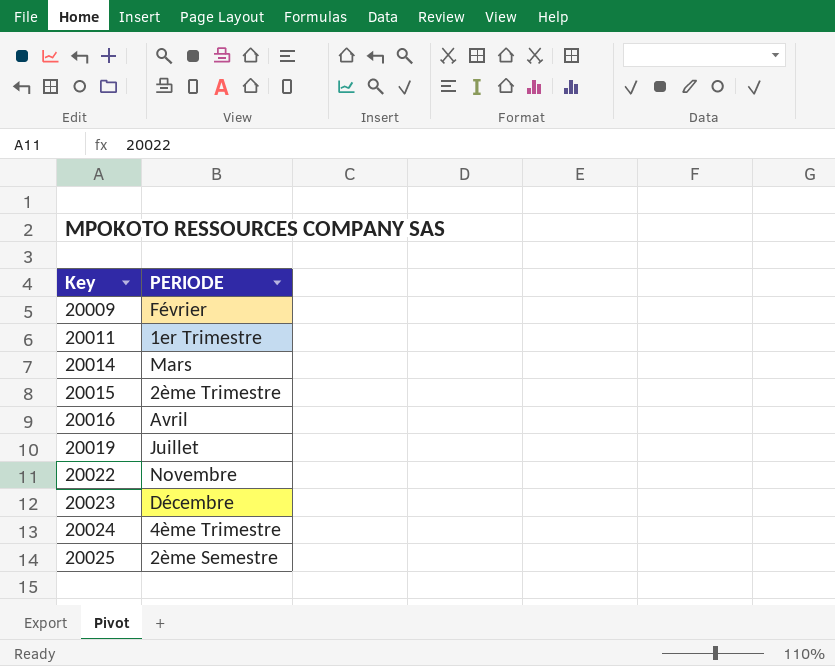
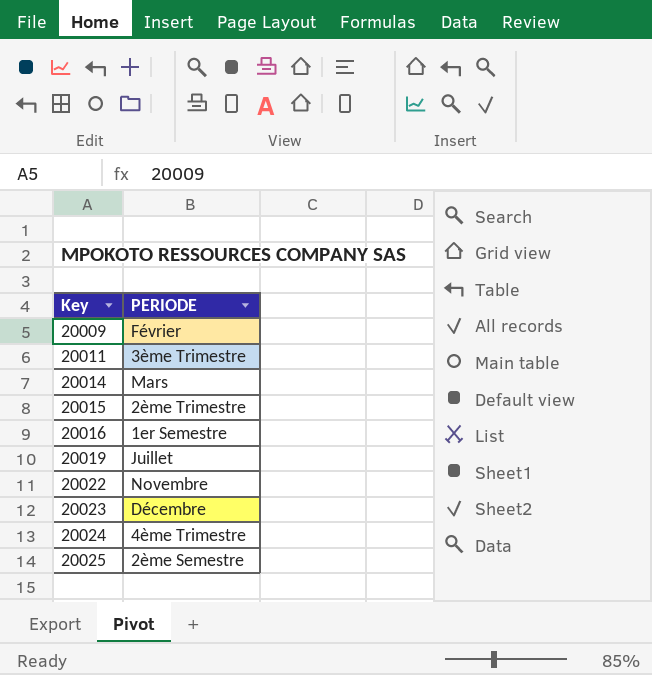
20011 | PERIODE: 1er Trimestre -> 3ème Trimestre
20016 | PERIODE: Avril -> 1er Semestre

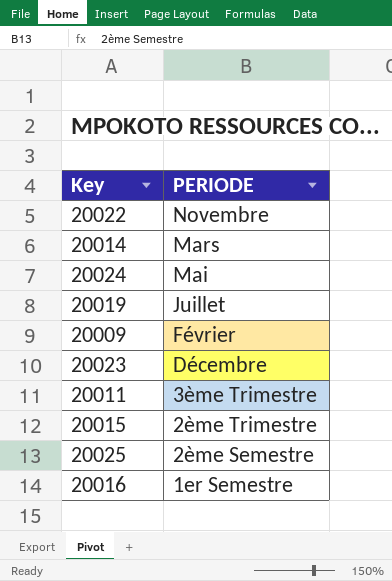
row order: Key ascending -> PERIODE descending
20024 | PERIODE: 4ème Trimestre -> Mai

